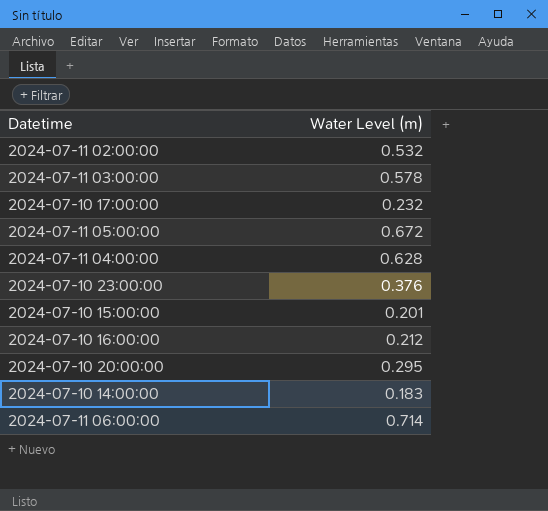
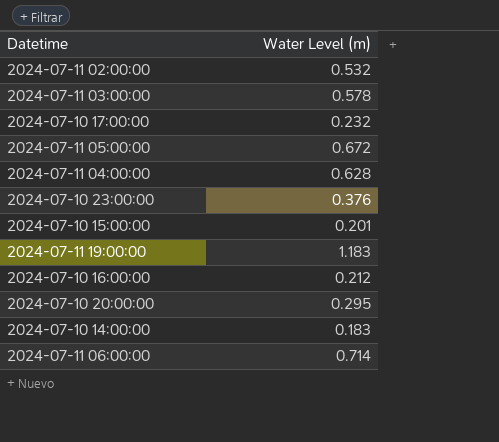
row 2024-07-11 19:00:00: none -> 1.183

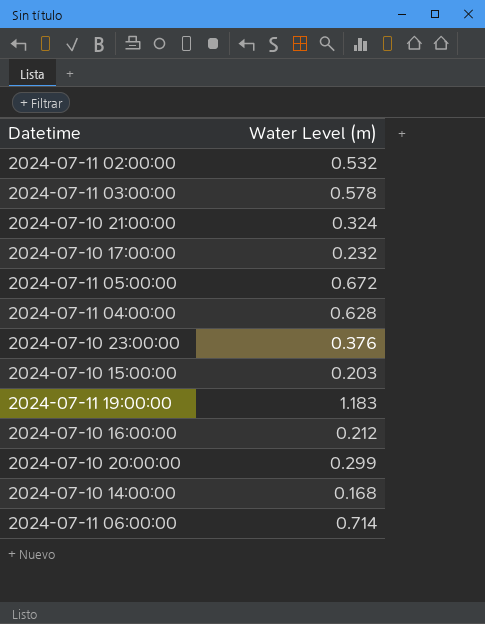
row 2024-07-10 21:00:00: none -> 0.324
2024-07-10 15:00:00 | Water Level (m): 0.201 -> 0.203
2024-07-10 20:00:00 | Water Level (m): 0.295 -> 0.299
2024-07-10 14:00:00 | Water Level (m): 0.183 -> 0.168

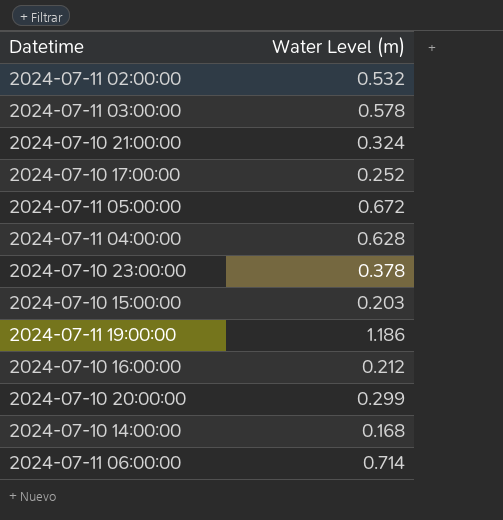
2024-07-10 17:00:00 | Water Level (m): 0.232 -> 0.252
2024-07-10 23:00:00 | Water Level (m): 0.376 -> 0.378
2024-07-11 19:00:00 | Water Level (m): 1.183 -> 1.186

